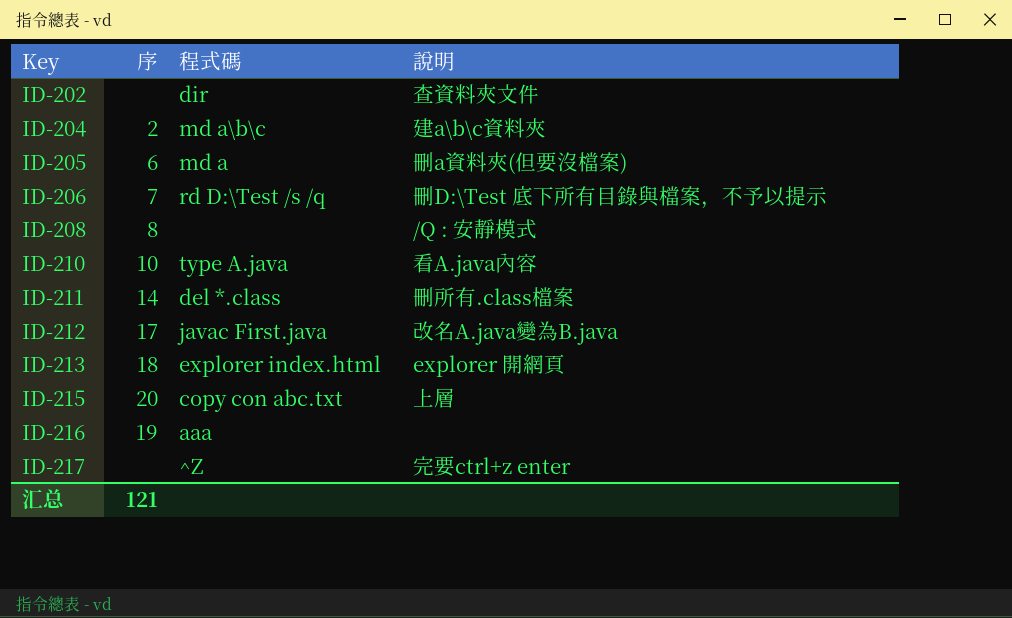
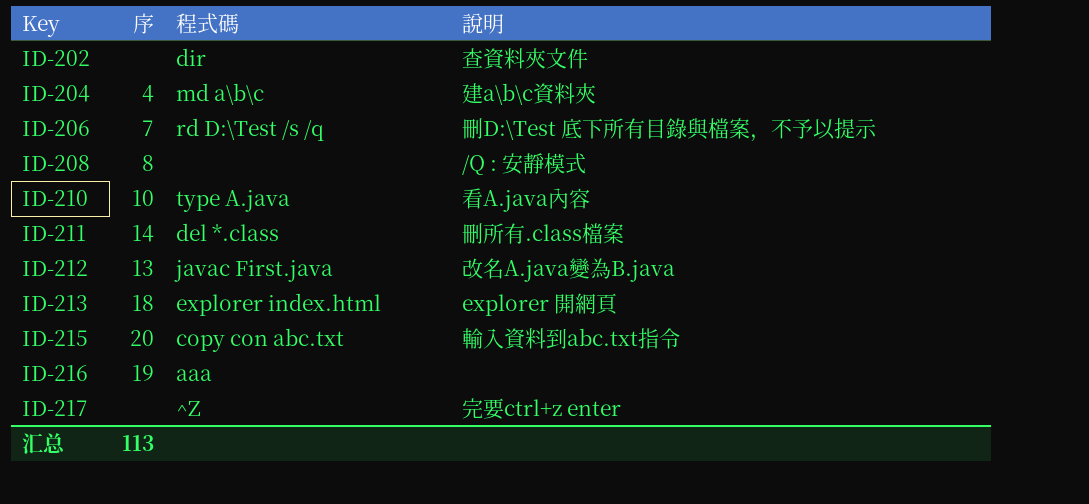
row ID-205: 6 | md a | 刪a資料夾(但要沒檔案) -> none
ID-204 | 序: 2 -> 4
ID-212 | 序: 17 -> 13
ID-215 | 說明: 上層 -> 輸入資料到abc.txt指令
汇总 | 序: 121 -> 113

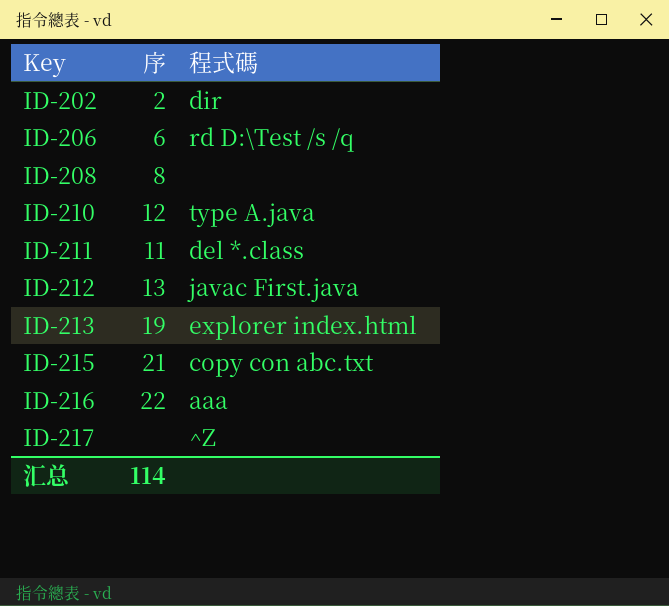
column 說明 | position: 4 -> none
row ID-204: 4 | md a\b\c | 建a\b\c資料夾 -> none
ID-202 | 序: none -> 2
ID-206 | 序: 7 -> 6
ID-210 | 序: 10 -> 12
ID-211 | 序: 14 -> 11
ID-213 | 序: 18 -> 19
ID-215 | 序: 20 -> 21
ID-216 | 序: 19 -> 22
汇总 | 序: 113 -> 114

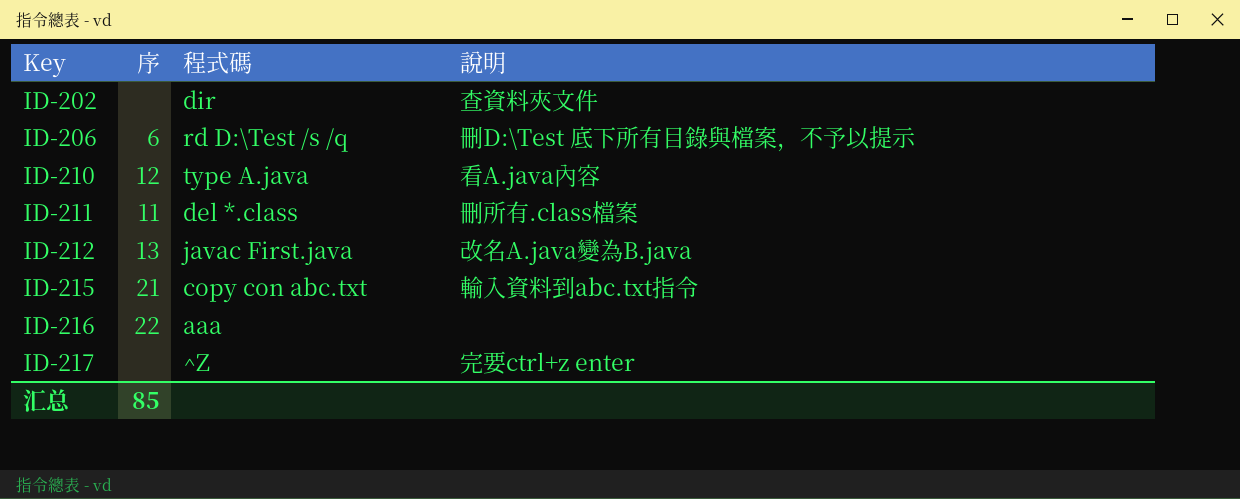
column 說明 | position: none -> 4
row ID-208: 8 | none -> none
row ID-213: 19 | explorer index.html -> none
ID-202 | 序: 2 -> none
汇总 | 序: 114 -> 85

